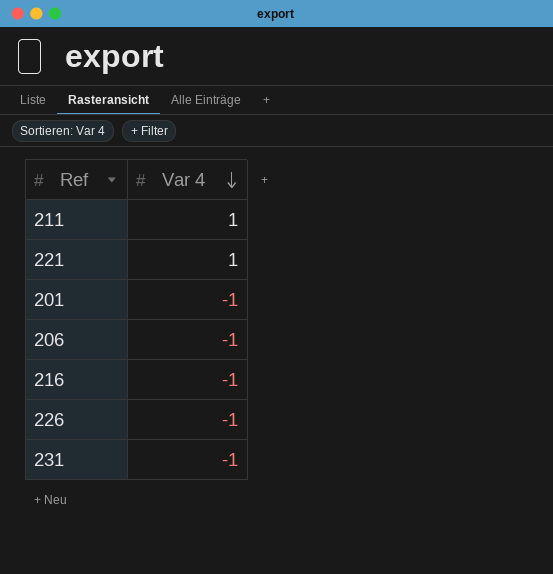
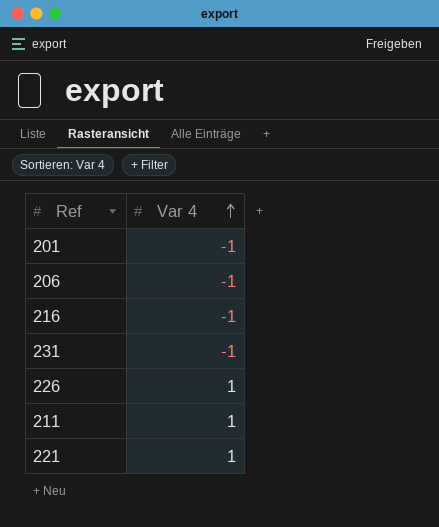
row order: Var 4 descending -> Var 4 ascending
226 | Var 4: -1 -> 1

